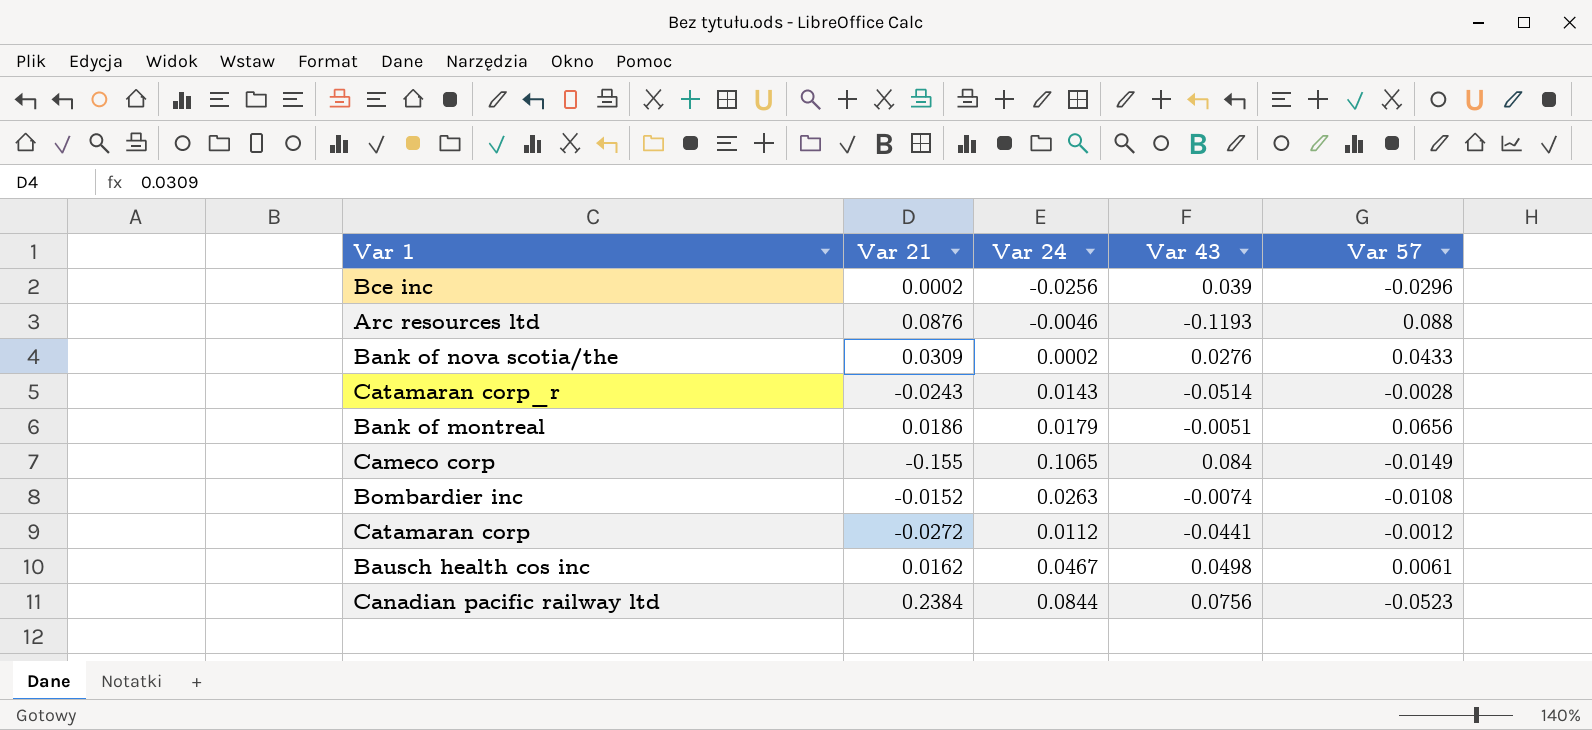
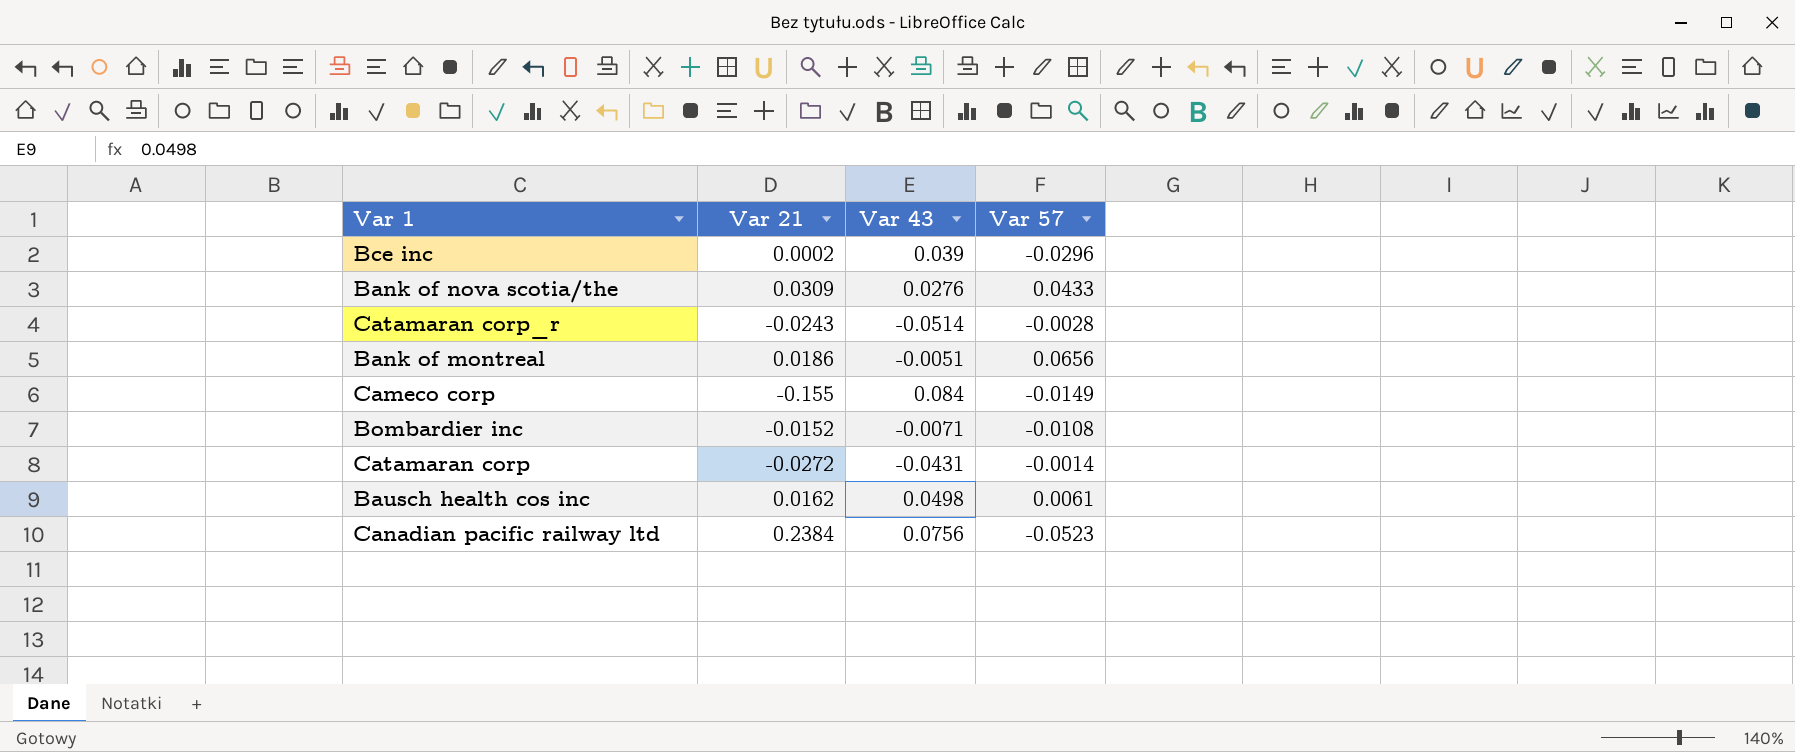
column Var 24 | position: 3 -> none
row Arc resources ltd: 0.0876 | -0.0046 | -0.1193 | 0.088 -> none
Bombardier inc | Var 43: -0.0074 -> -0.0071
Catamaran corp | Var 43: -0.0441 -> -0.0431
Catamaran corp | Var 57: -0.0012 -> -0.0014

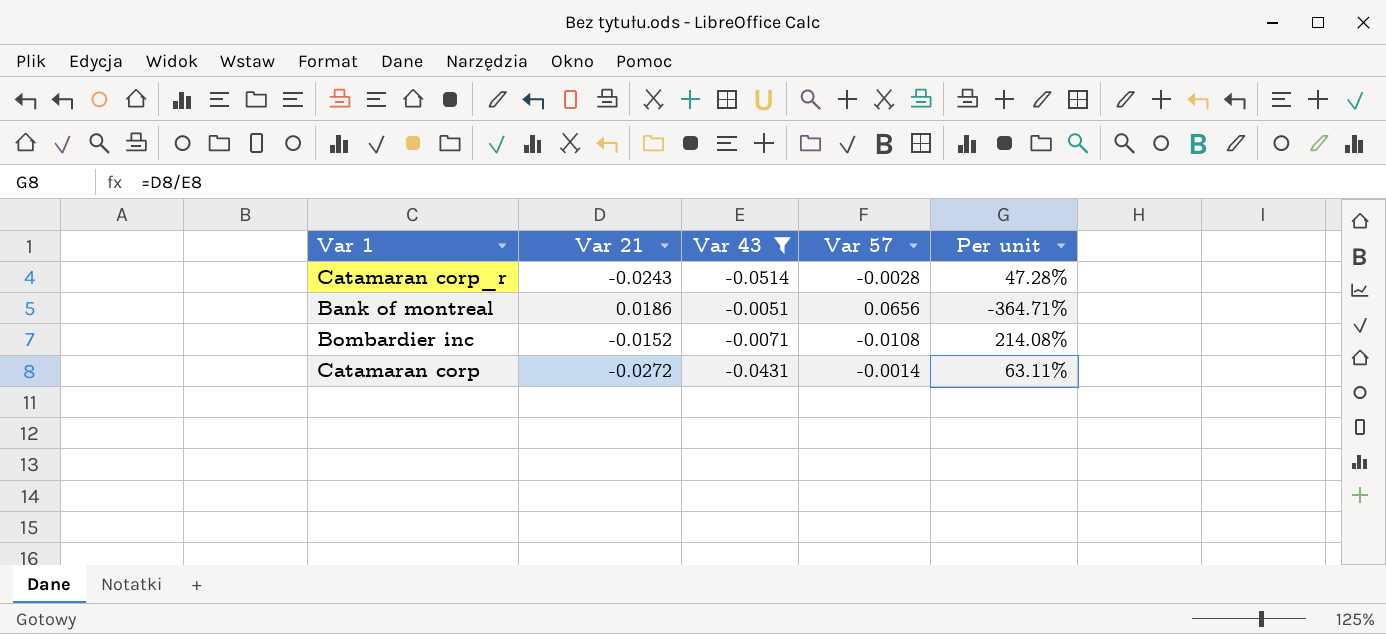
filter: none -> Var 43 <= -0.0051
column Per unit | formula: none -> [Var 21] / [Var 43]

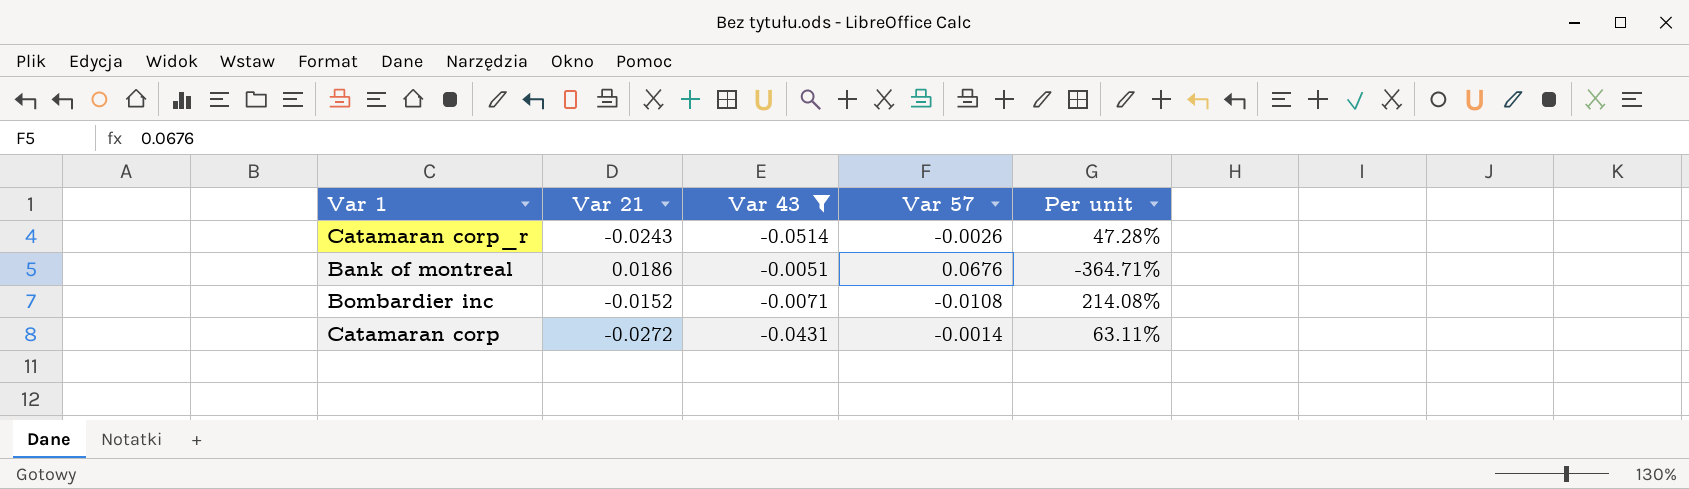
Catamaran corp_r | Var 57: -0.0028 -> -0.0026
Bank of montreal | Var 57: 0.0656 -> 0.0676

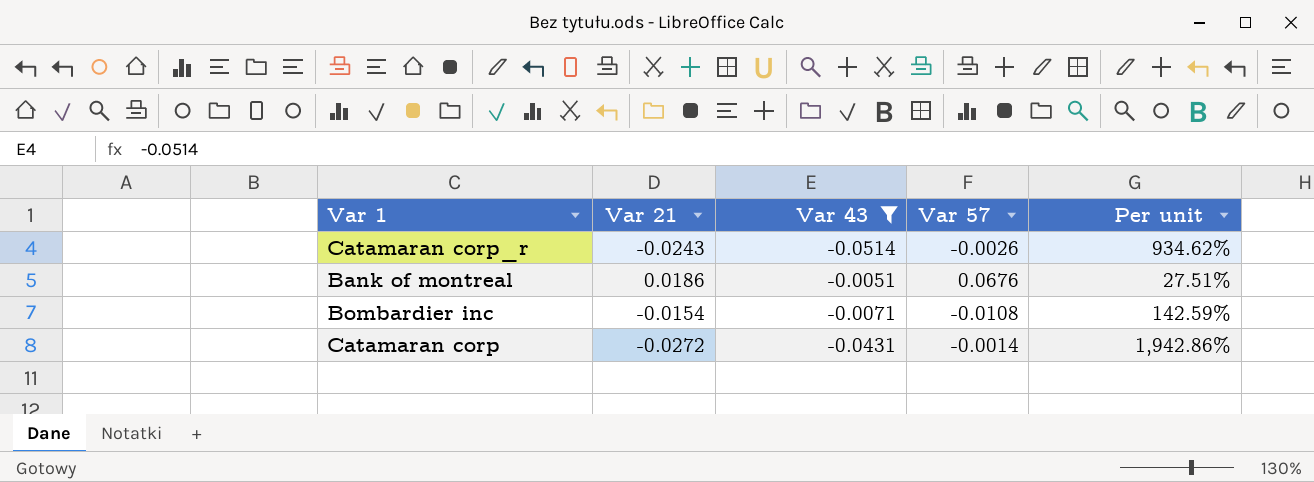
column Per unit | formula: [Var 21] / [Var 43] -> [Var 21] / [Var 57]
Bombardier inc | Var 21: -0.0152 -> -0.0154

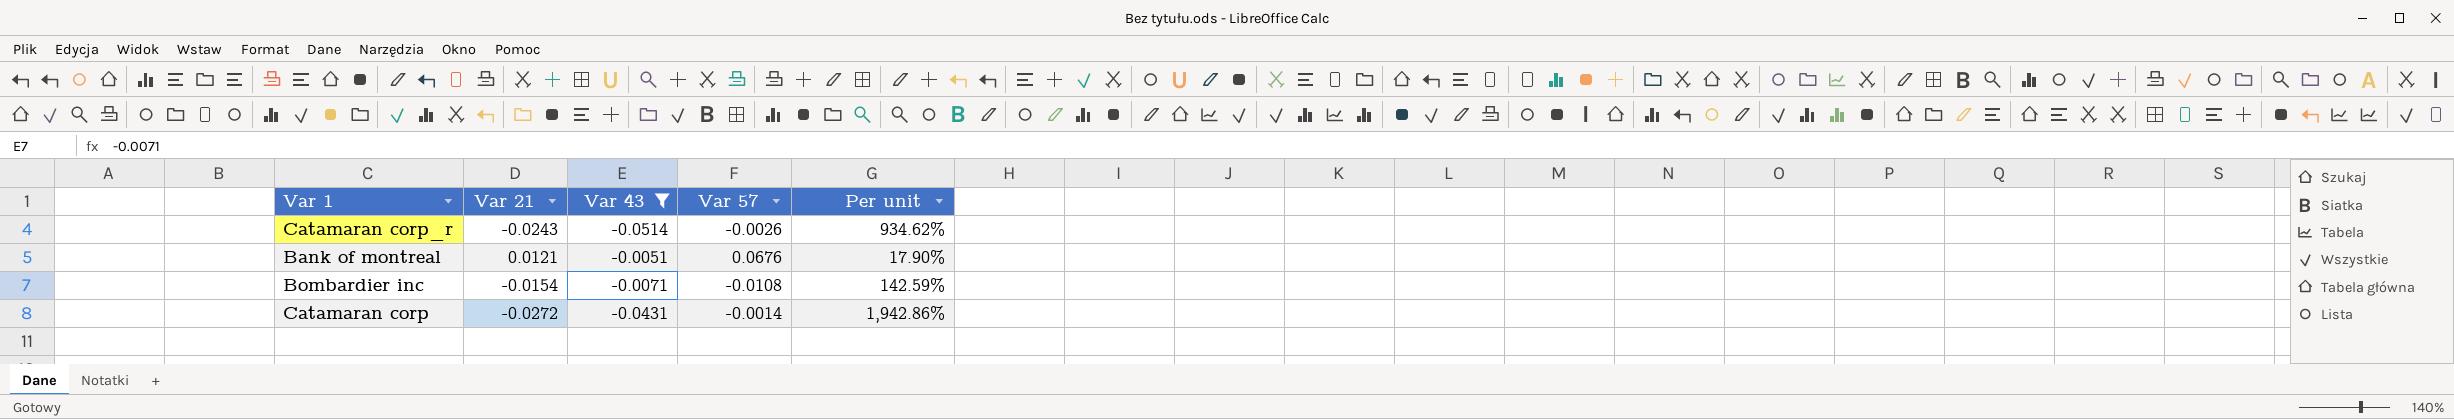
Bank of montreal | Var 21: 0.0186 -> 0.0121
Bank of montreal | Per unit: 27.51% -> 17.90%

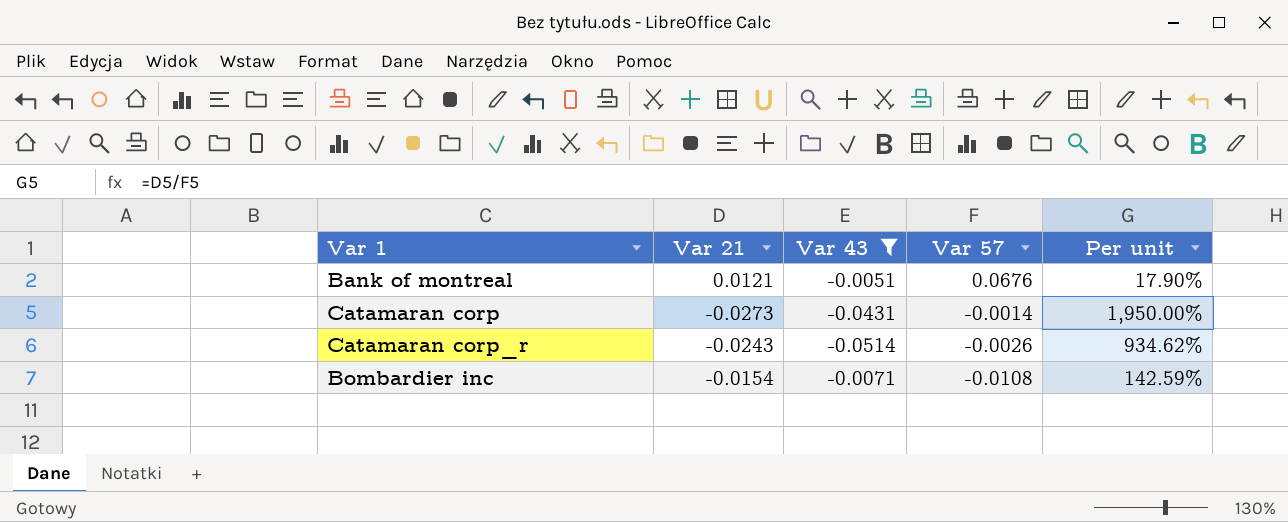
row order: none -> Var 57 descending
Catamaran corp | Var 21: -0.0272 -> -0.0273
Catamaran corp | Per unit: 1,942.86% -> 1,950.00%

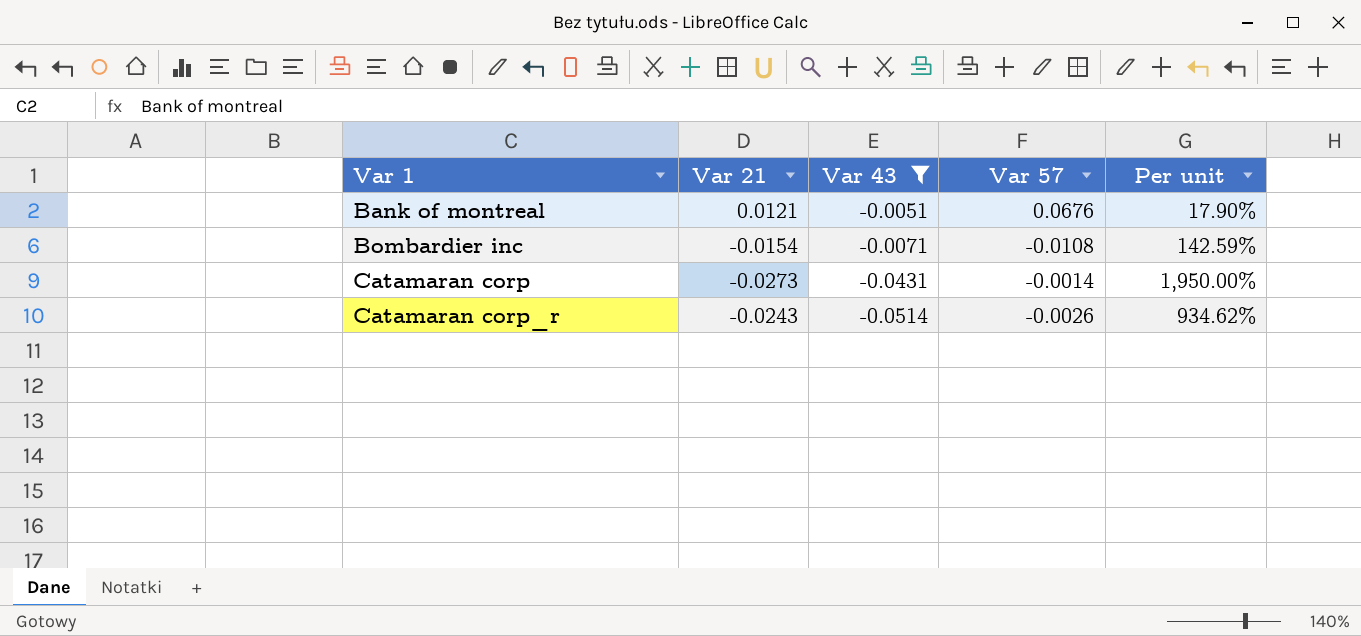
row order: Var 57 descending -> Var 1 ascending

